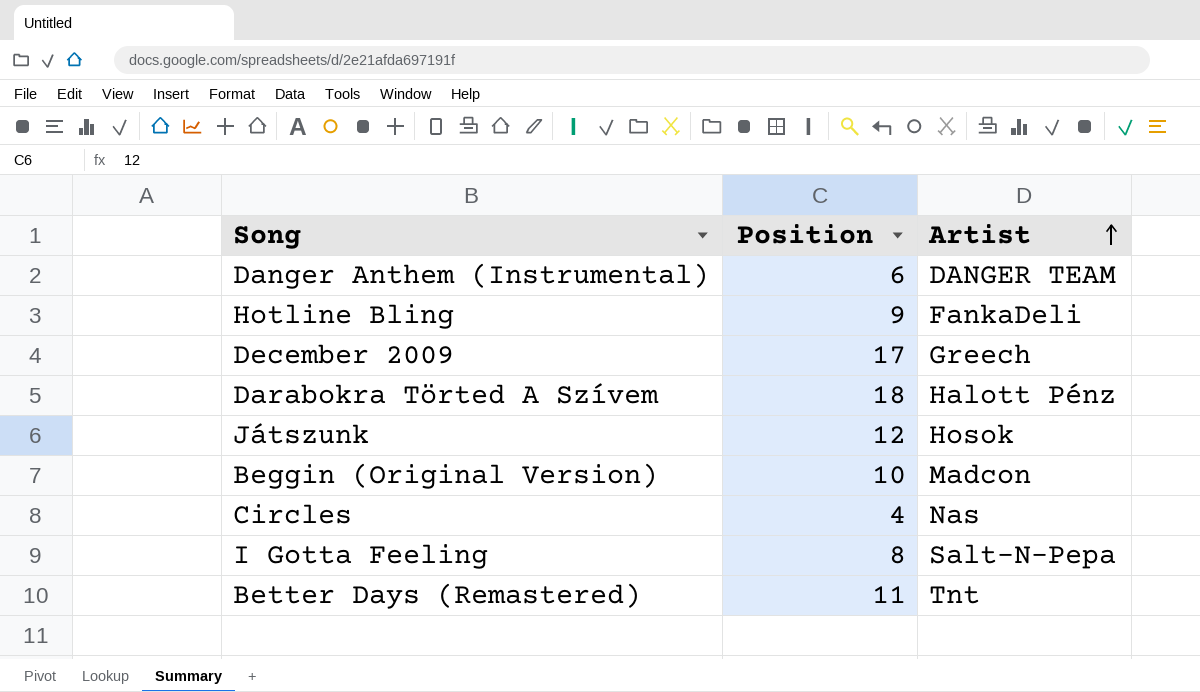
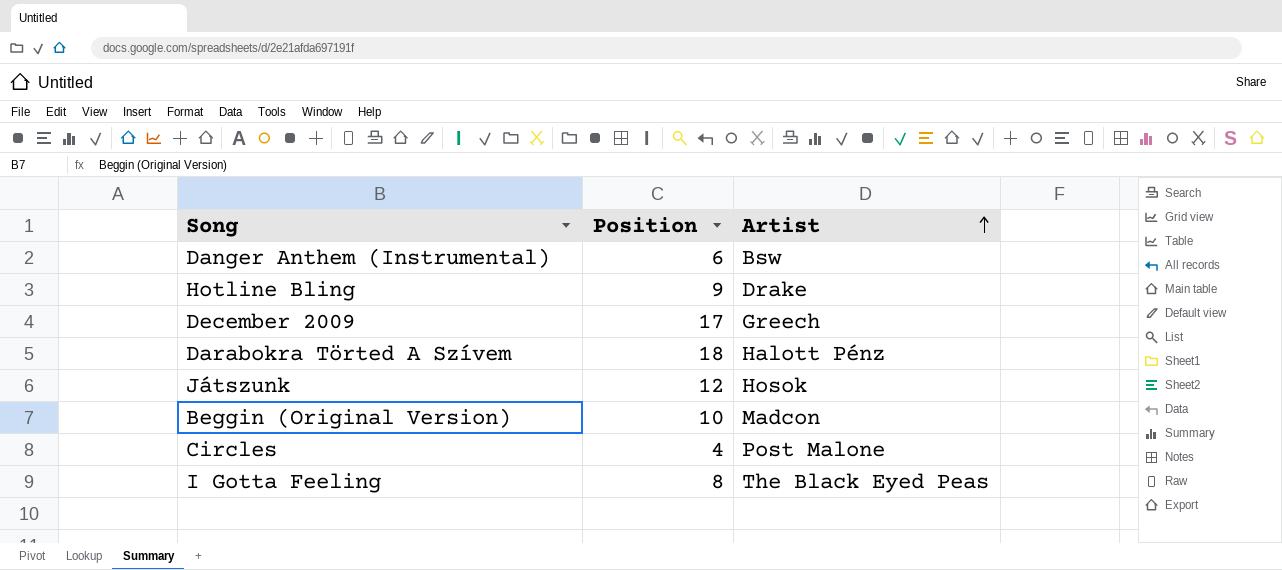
row Better Days (Remastered): 11 | Tnt -> none
Danger Anthem (Instrumental) | Artist: DANGER TEAM -> Bsw
Hotline Bling | Artist: FankaDeli -> Drake
Circles | Artist: Nas -> Post Malone
I Gotta Feeling | Artist: Salt-N-Pepa -> The Black Eyed Peas

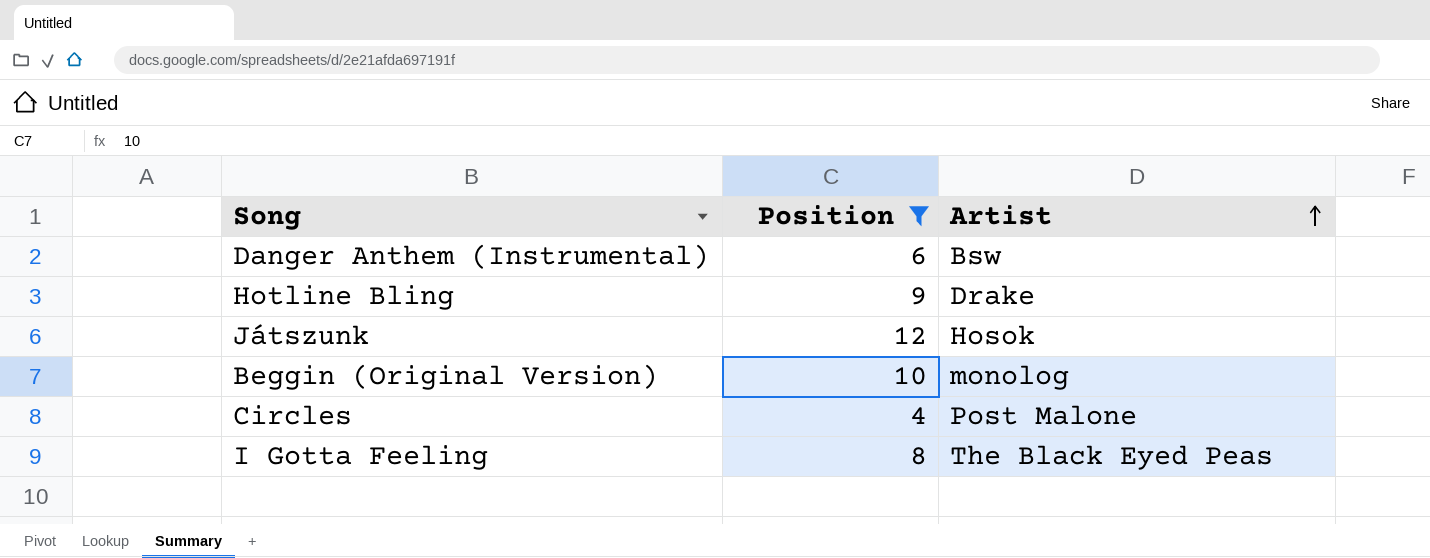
filter: none -> Position <= 12
Beggin (Original Version) | Artist: Madcon -> monolog

